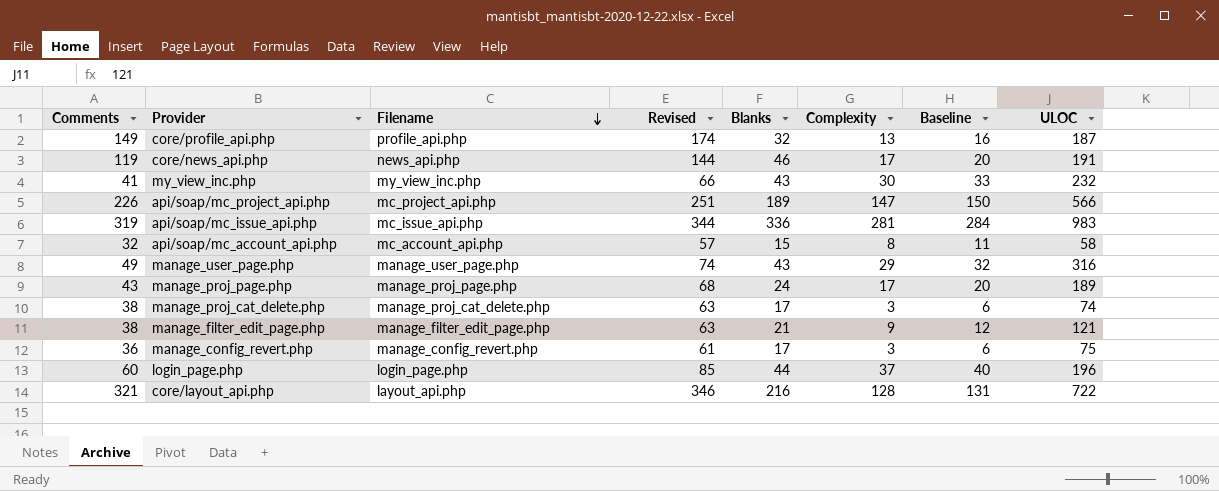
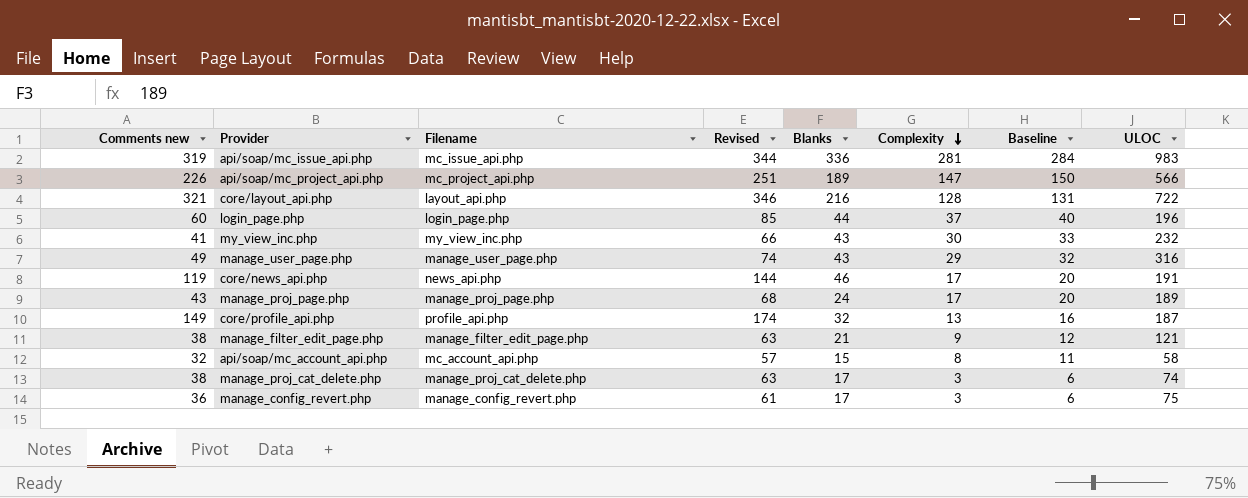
row order: Filename descending -> Complexity descending
column name: Comments -> Comments new

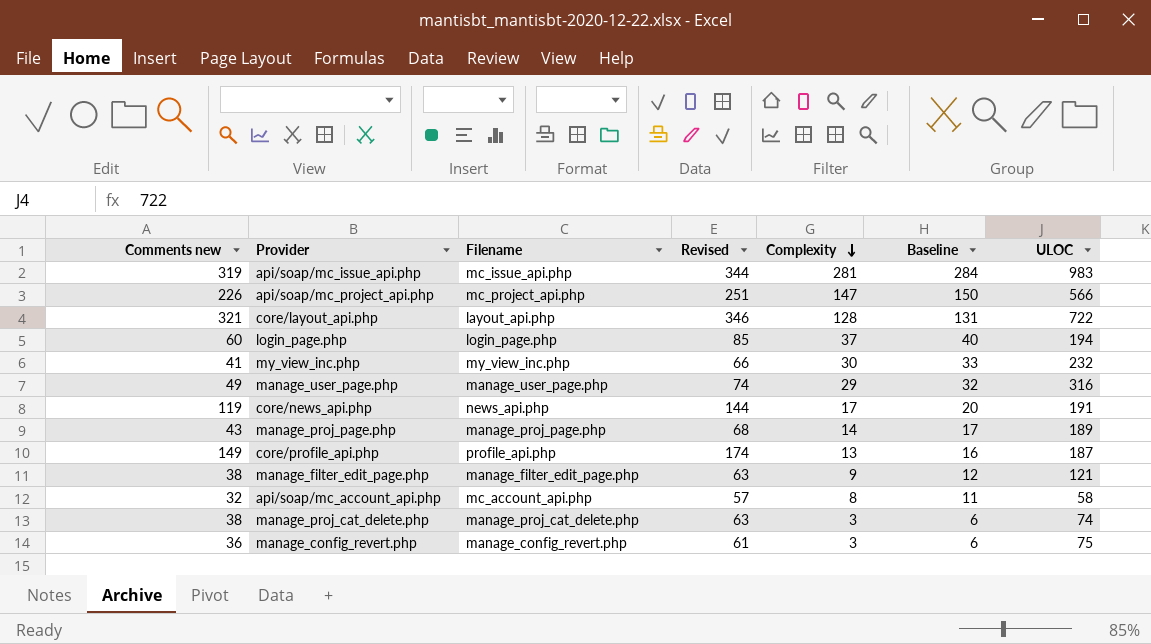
column Blanks | position: 5 -> none
login_page.php | ULOC: 196 -> 194
manage_proj_page.php | Complexity: 17 -> 14
manage_proj_page.php | Baseline: 20 -> 17

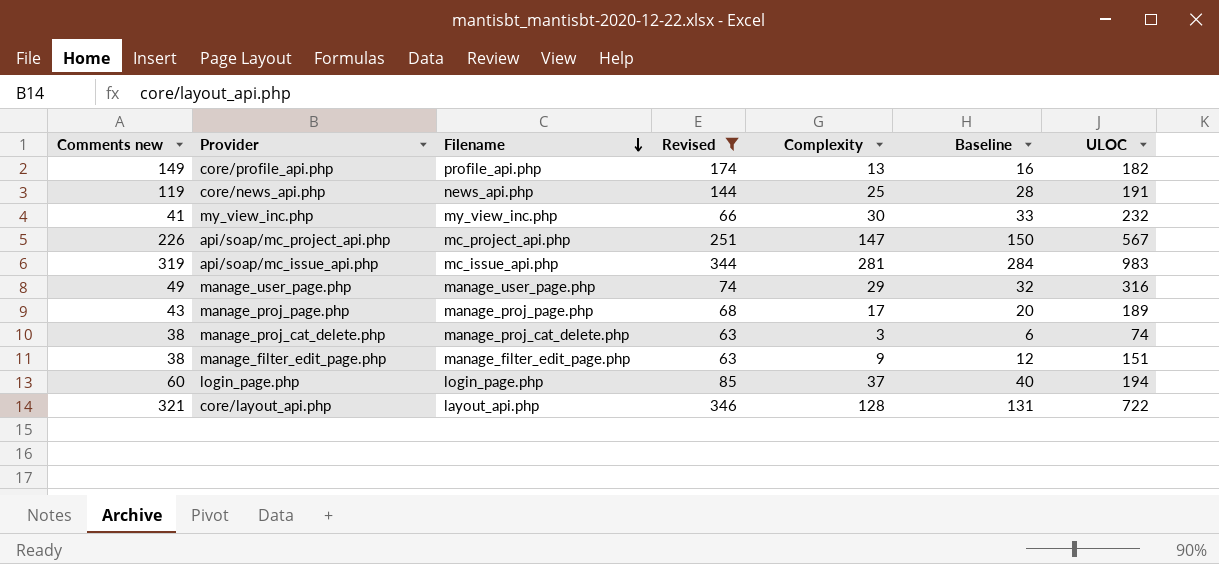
filter: none -> Revised >= 63
row order: Complexity descending -> Filename descending
core/profile_api.php | ULOC: 187 -> 182
core/news_api.php | Complexity: 17 -> 25
core/news_api.php | Baseline: 20 -> 28
api/soap/mc_project_api.php | ULOC: 566 -> 567
manage_proj_page.php | Complexity: 14 -> 17
manage_proj_page.php | Baseline: 17 -> 20
manage_filter_edit_page.php | ULOC: 121 -> 151

